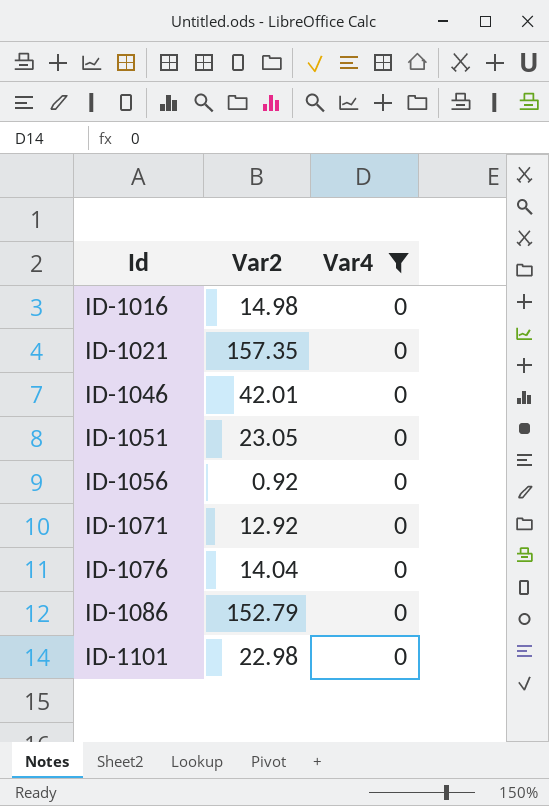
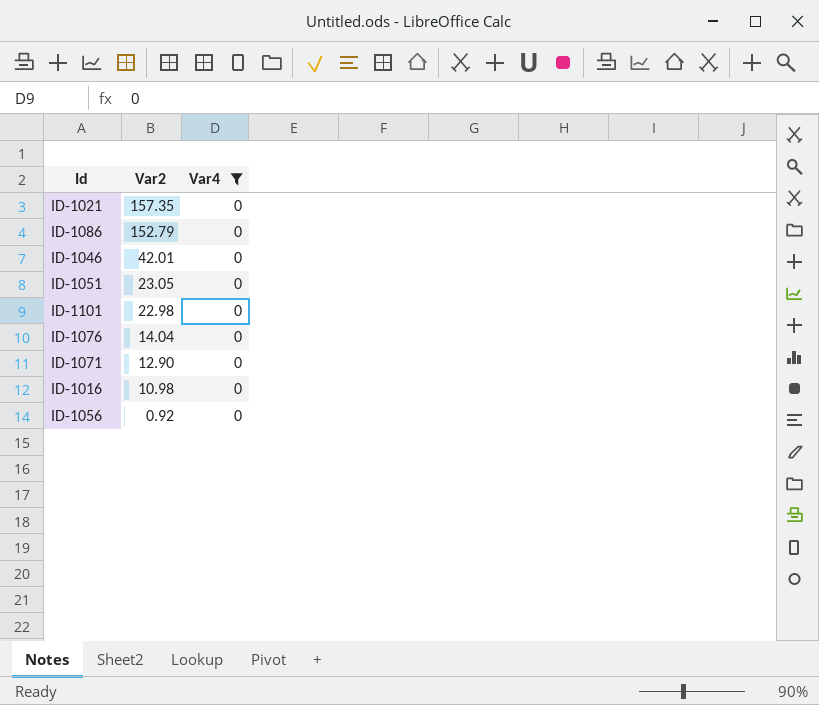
row order: Id ascending -> Var2 descending
ID-1071 | Var2: 12.92 -> 12.90
ID-1016 | Var2: 14.98 -> 10.98

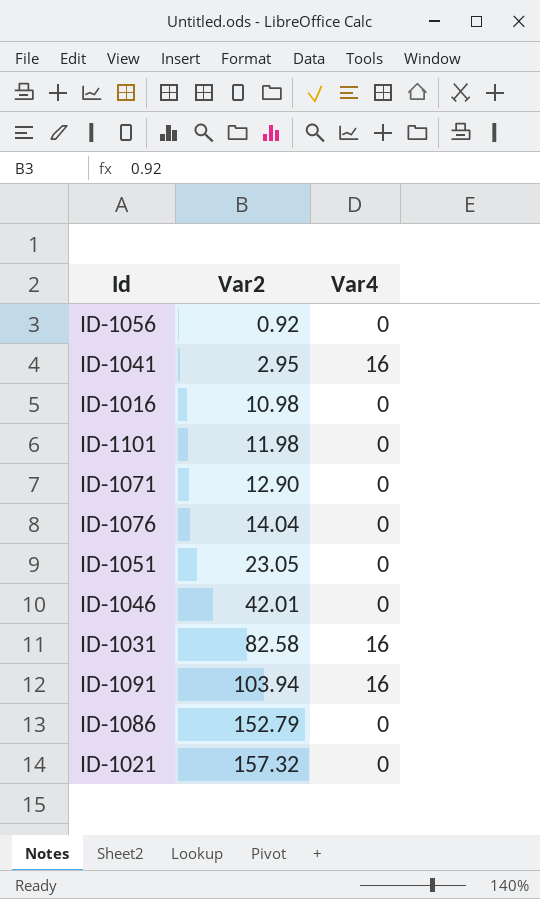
filter: Var4 = 0 -> none
row order: Var2 descending -> Var2 ascending
ID-1101 | Var2: 22.98 -> 11.98
ID-1021 | Var2: 157.35 -> 157.32

